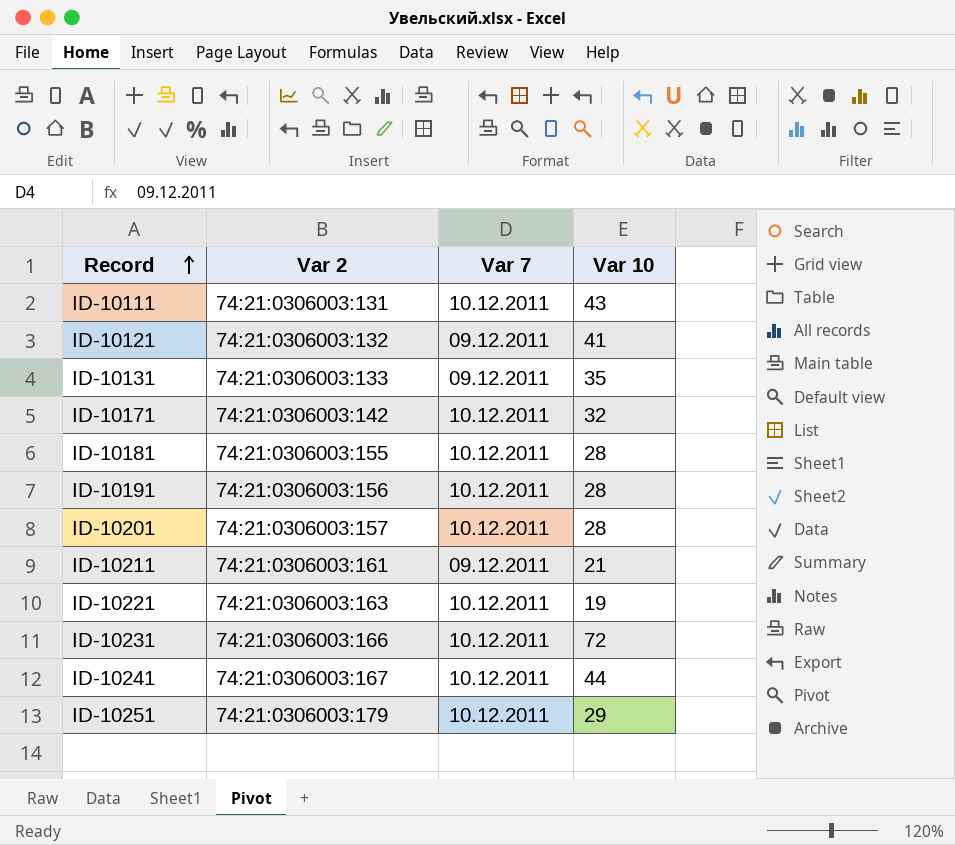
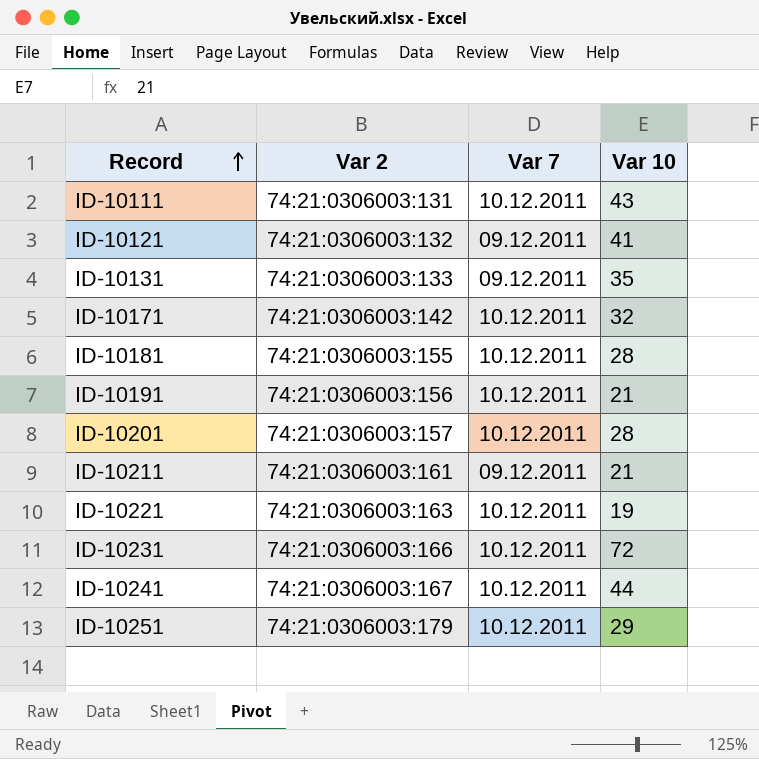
ID-10191 | Var 10: 28 -> 21

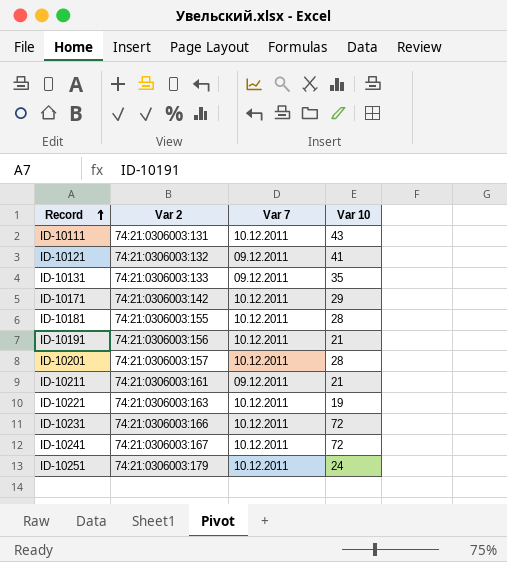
ID-10171 | Var 10: 32 -> 29
ID-10241 | Var 10: 44 -> 72
ID-10251 | Var 10: 29 -> 24

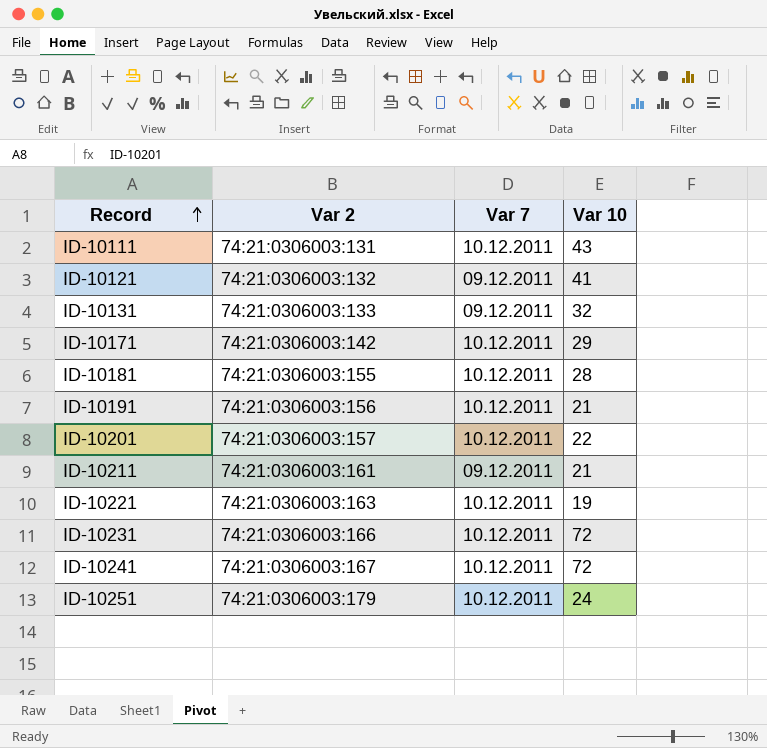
ID-10131 | Var 10: 35 -> 32
ID-10201 | Var 10: 28 -> 22

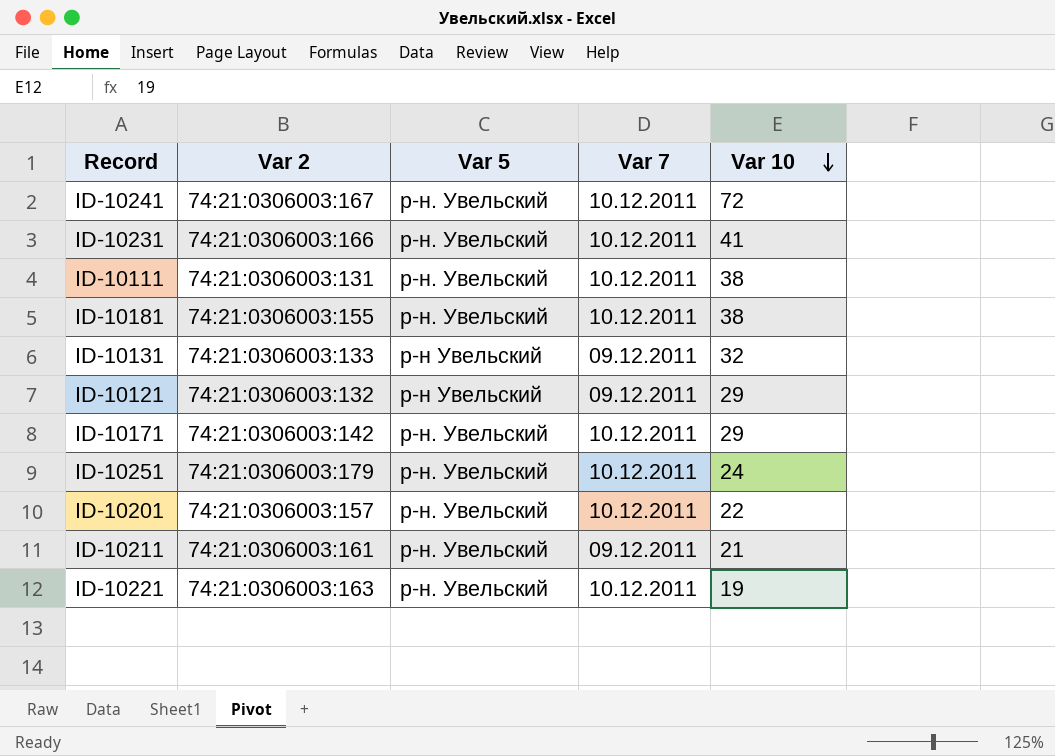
row order: Record ascending -> Var 10 descending
column Var 5 | position: none -> 3
row ID-10191: 74:21:0306003:156 | 10.12.2011 | 21 -> none
ID-10231 | Var 10: 72 -> 41
ID-10111 | Var 10: 43 -> 38
ID-10181 | Var 10: 28 -> 38
ID-10121 | Var 10: 41 -> 29

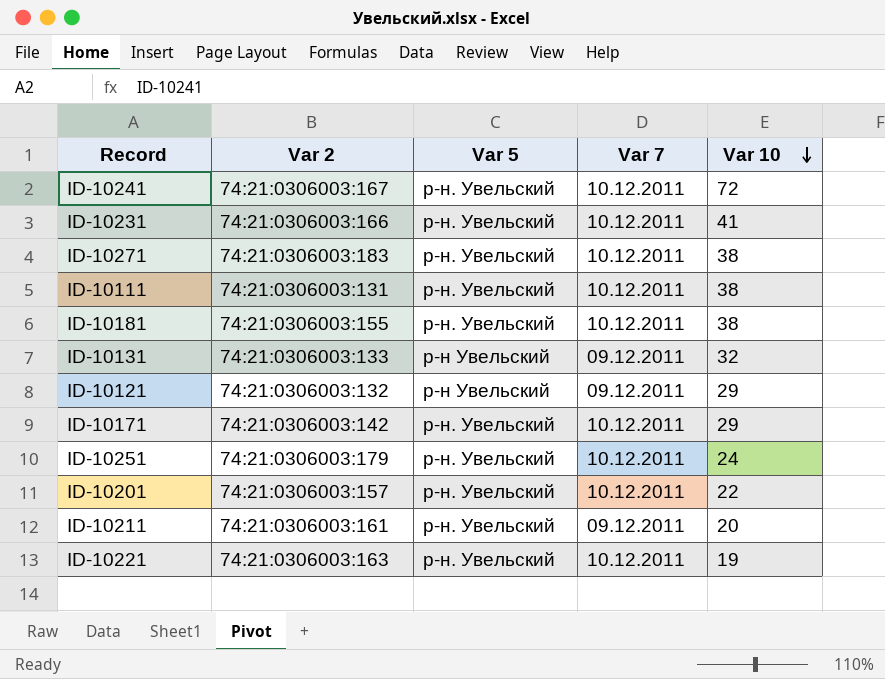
row ID-10271: none -> 74:21:0306003:183 | р-н. Увельский | 10.12.2011 | 38
ID-10211 | Var 10: 21 -> 20

